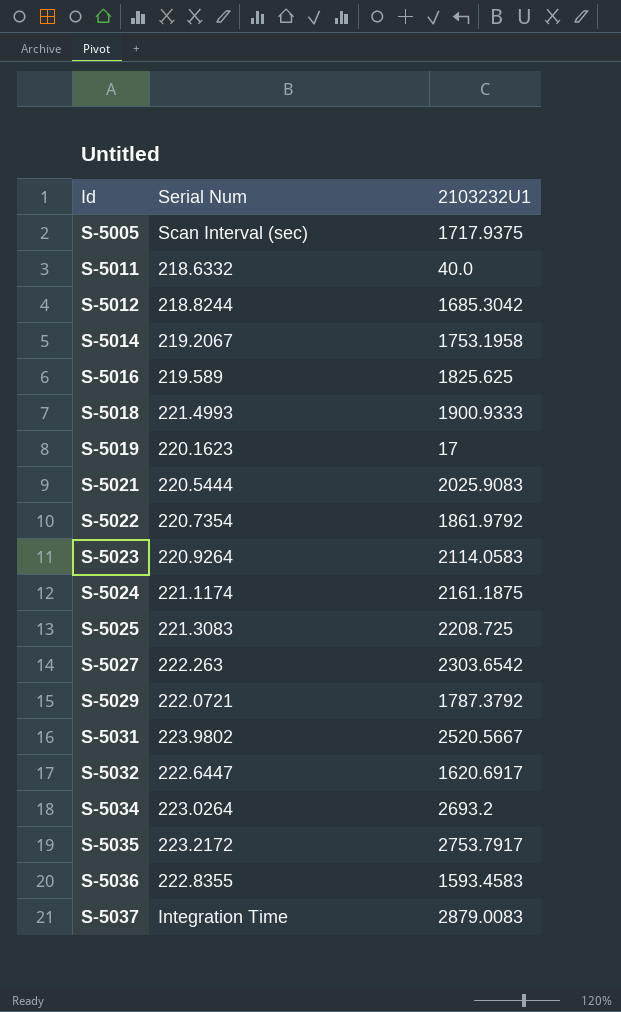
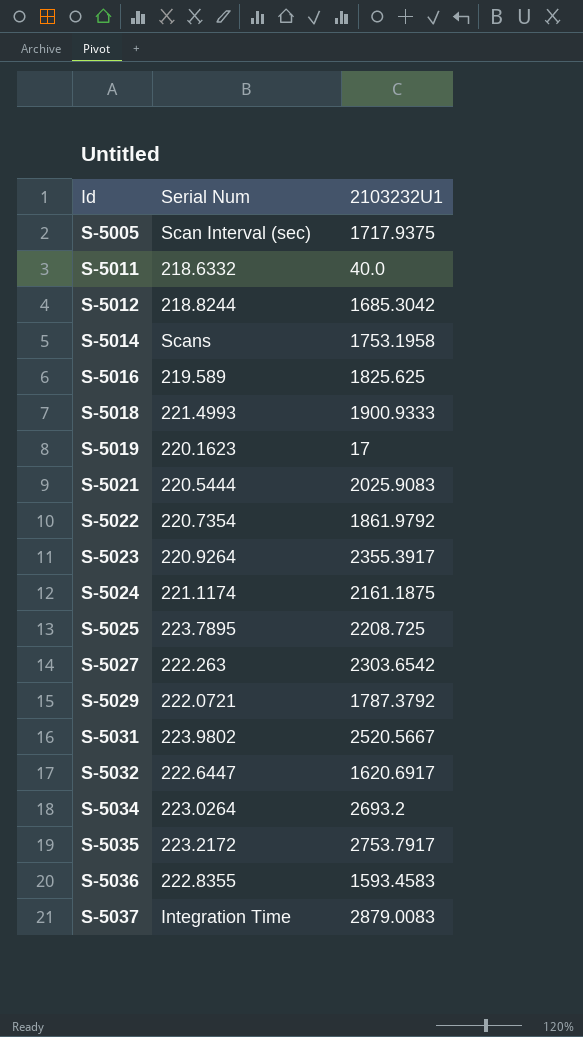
S-5014 | Serial Num: 219.2067 -> Scans
S-5023 | 2103232U1: 2114.0583 -> 2355.3917
S-5025 | Serial Num: 221.3083 -> 223.7895

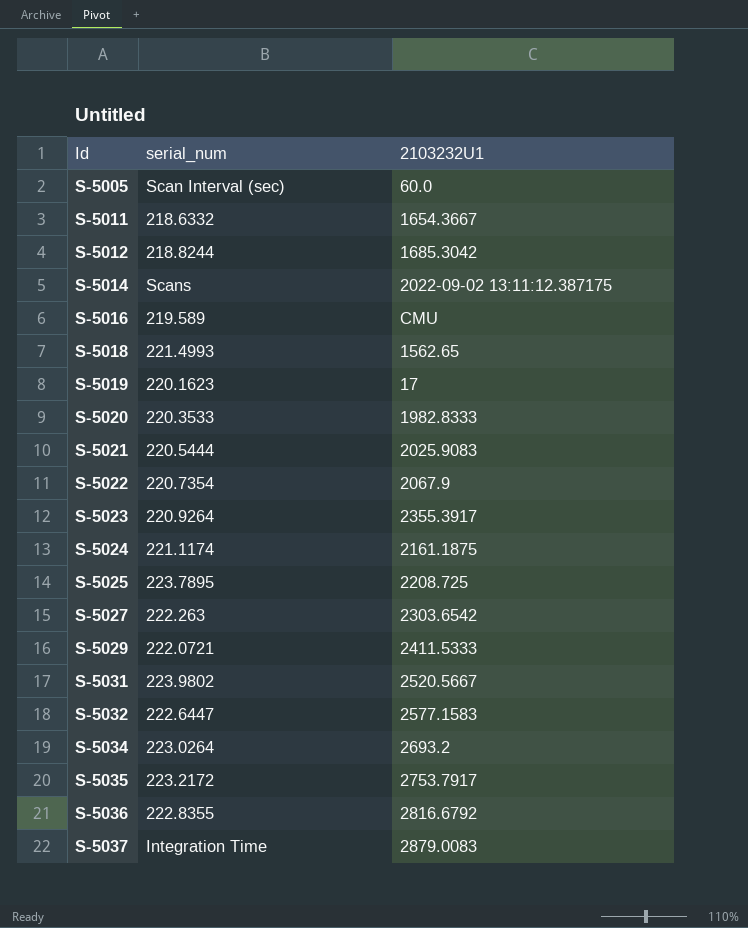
column name: Serial Num -> serial_num
S-5005 | 2103232U1: 1717.9375 -> 60.0
S-5011 | 2103232U1: 40.0 -> 1654.3667
S-5014 | 2103232U1: 1753.1958 -> 2022-09-02 13:11:12.387175
S-5016 | 2103232U1: 1825.625 -> CMU
S-5018 | 2103232U1: 1900.9333 -> 1562.65
row S-5020: none -> 220.3533 | 1982.8333
S-5022 | 2103232U1: 1861.9792 -> 2067.9
S-5029 | 2103232U1: 1787.3792 -> 2411.5333
S-5032 | 2103232U1: 1620.6917 -> 2577.1583
S-5036 | 2103232U1: 1593.4583 -> 2816.6792

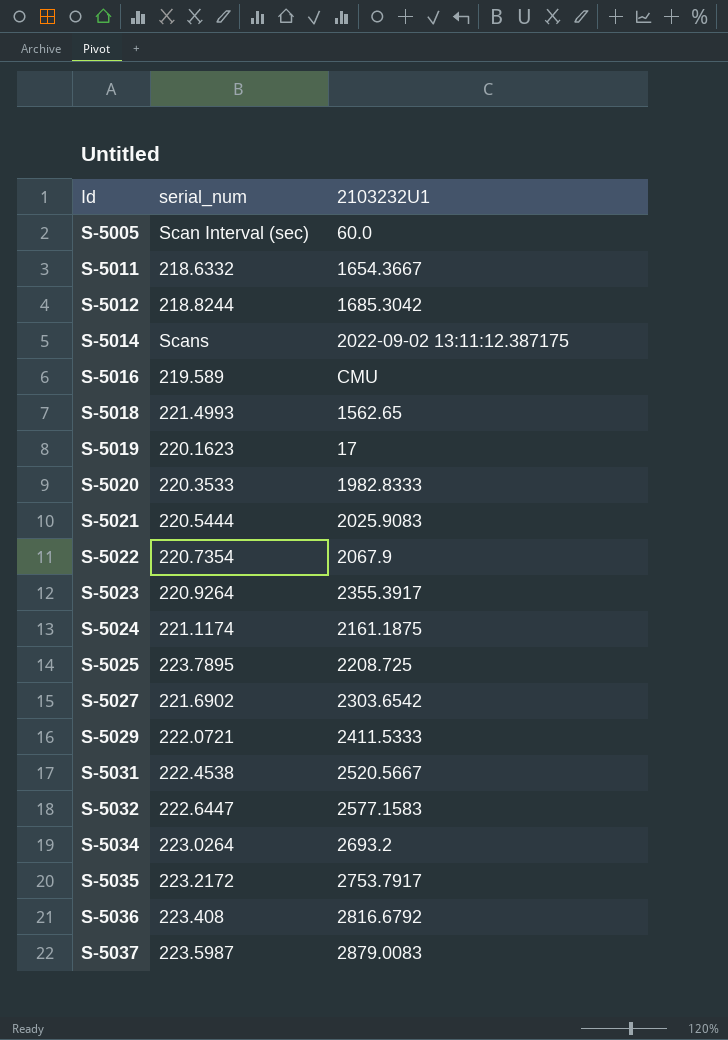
S-5027 | serial_num: 222.263 -> 221.6902
S-5031 | serial_num: 223.9802 -> 222.4538
S-5036 | serial_num: 222.8355 -> 223.408
S-5037 | serial_num: Integration Time -> 223.5987

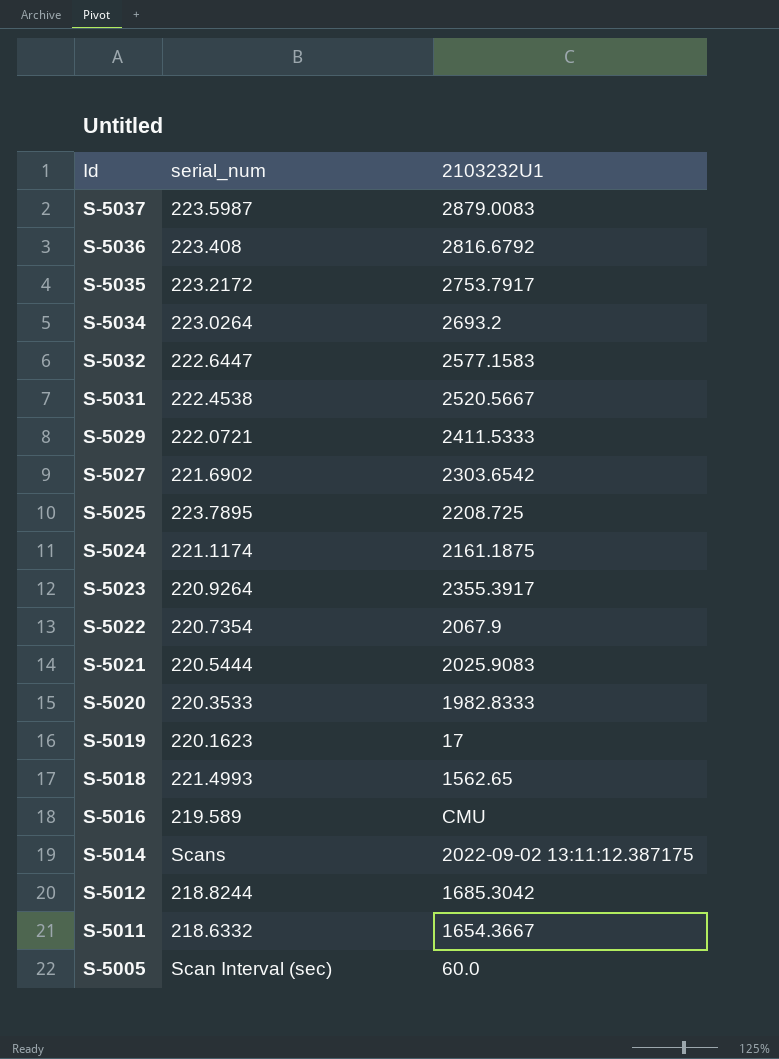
row order: Id ascending -> Id descending

